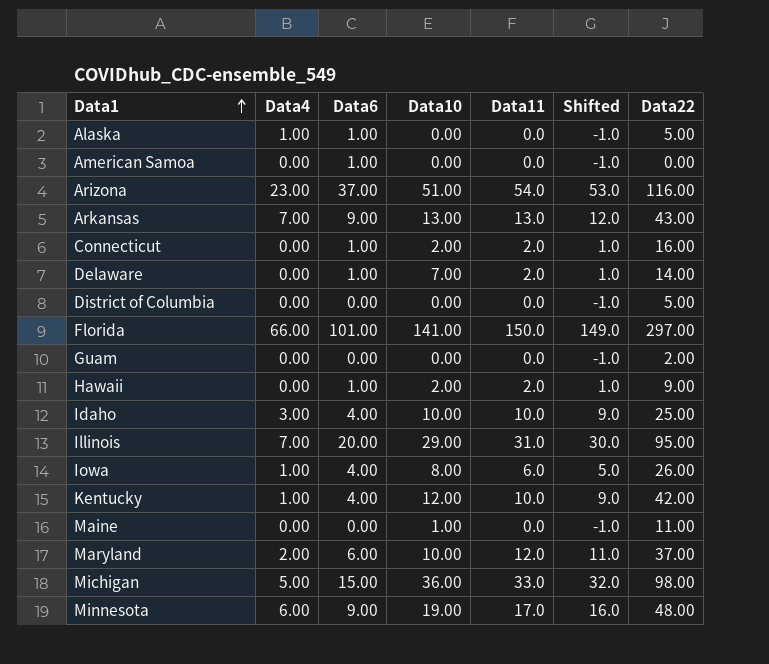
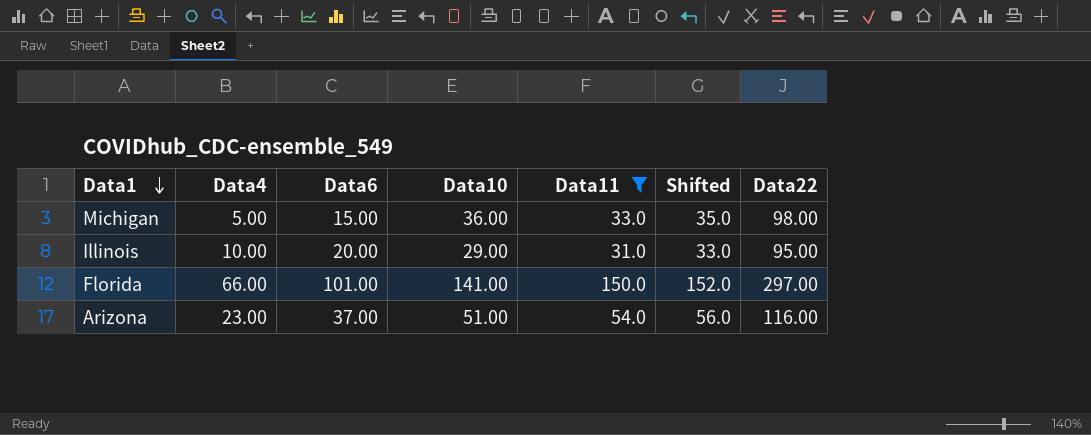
filter: none -> Data11 >= 31.0
row order: Data1 ascending -> Data1 descending
column Shifted | formula: [Data11] - 1 -> [Data11] + 2
Illinois | Data4: 7.00 -> 10.00

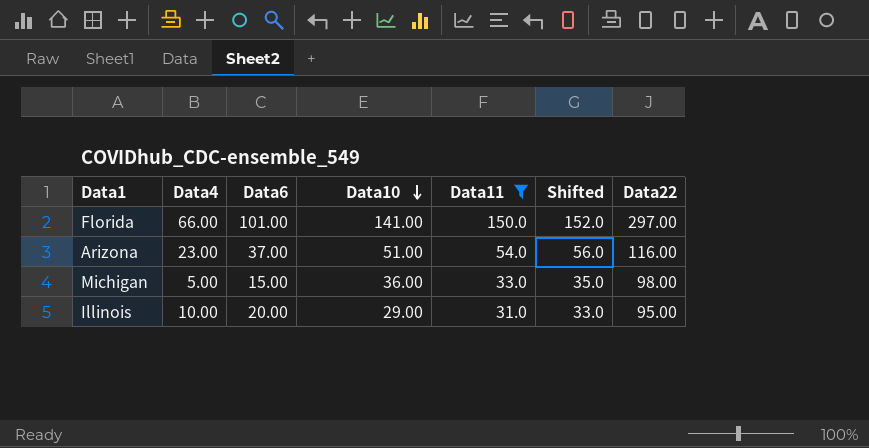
row order: Data1 descending -> Data10 descending

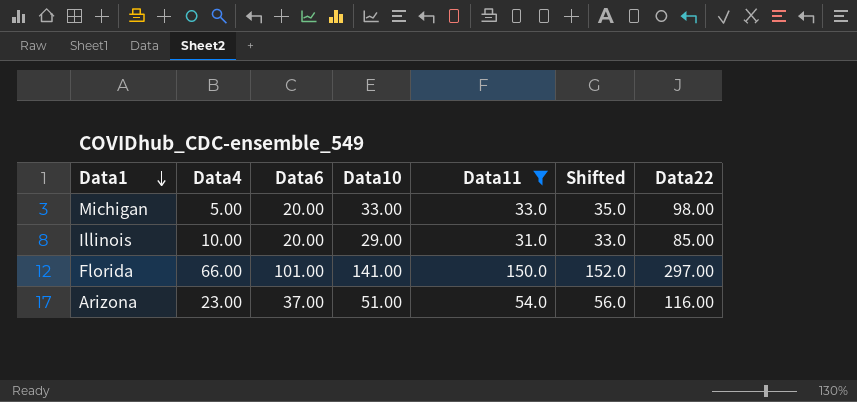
row order: Data10 descending -> Data1 descending
Michigan | Data6: 15.00 -> 20.00
Michigan | Data10: 36.00 -> 33.00
Illinois | Data22: 95.00 -> 85.00

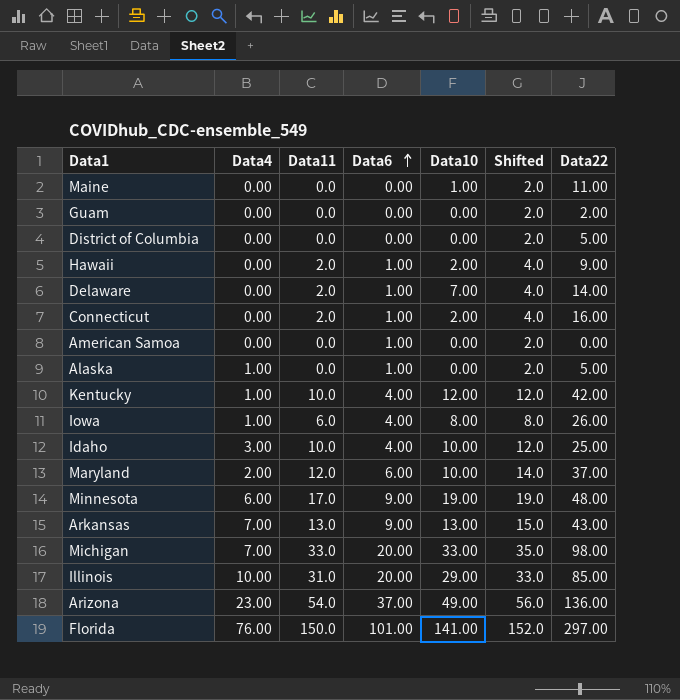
filter: Data11 >= 31.0 -> none
row order: Data1 descending -> Data6 ascending
column Data11 | position: 5 -> 3
Michigan | Data4: 5.00 -> 7.00
Arizona | Data10: 51.00 -> 49.00
Arizona | Data22: 116.00 -> 136.00
Florida | Data4: 66.00 -> 76.00

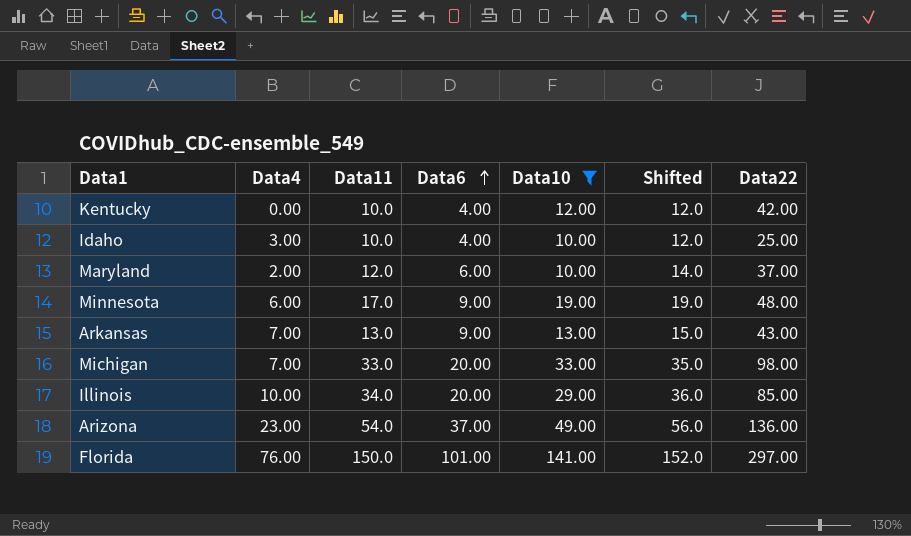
filter: none -> Data10 >= 10.00
Kentucky | Data4: 1.00 -> 0.00
Illinois | Data11: 31.0 -> 34.0
Illinois | Shifted: 33.0 -> 36.0

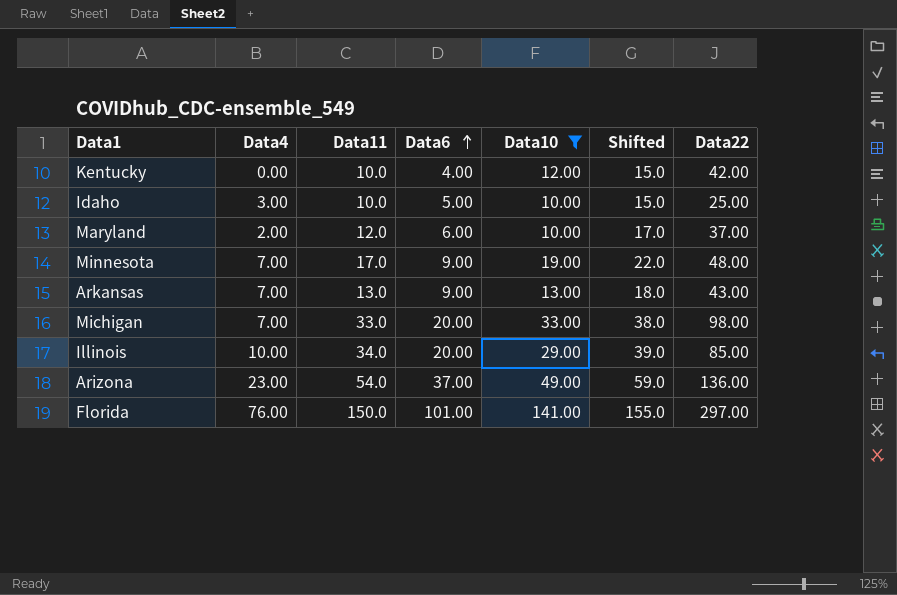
column Shifted | formula: [Data11] + 2 -> [Data11] + 5
Idaho | Data6: 4.00 -> 5.00
Minnesota | Data4: 6.00 -> 7.00

